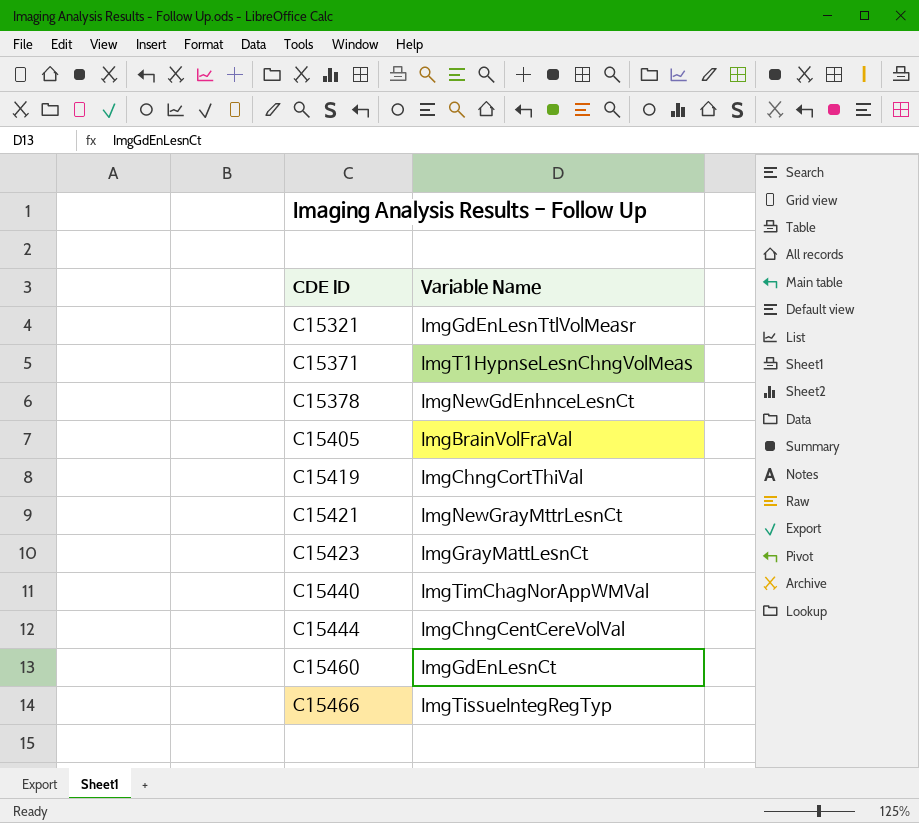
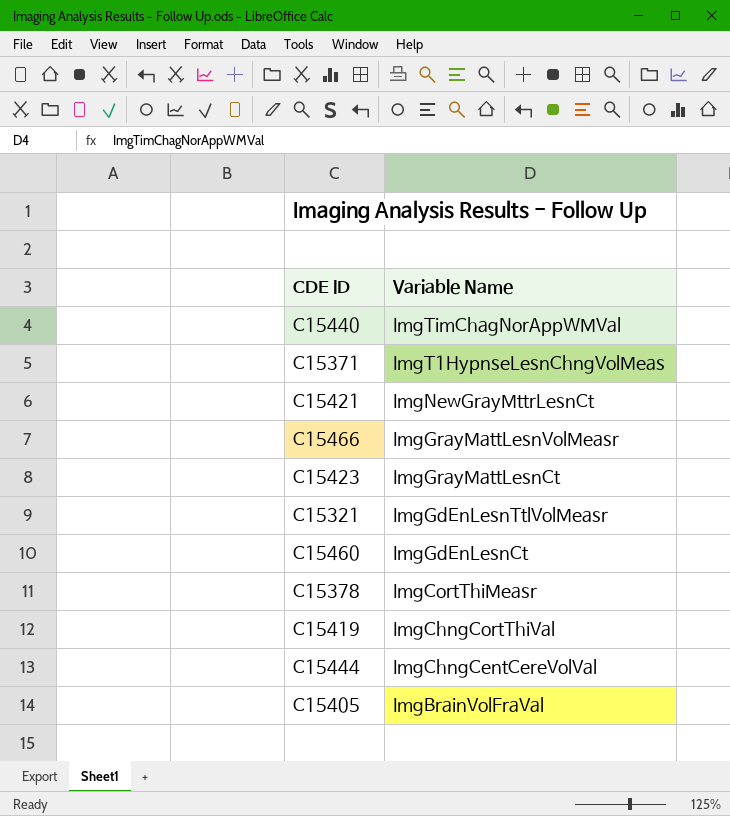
row order: CDE ID ascending -> Variable Name descending
C15466 | Variable Name: ImgTissueIntegRegTyp -> ImgGrayMattLesnVolMeasr
C15378 | Variable Name: ImgNewGdEnhnceLesnCt -> ImgCortThiMeasr

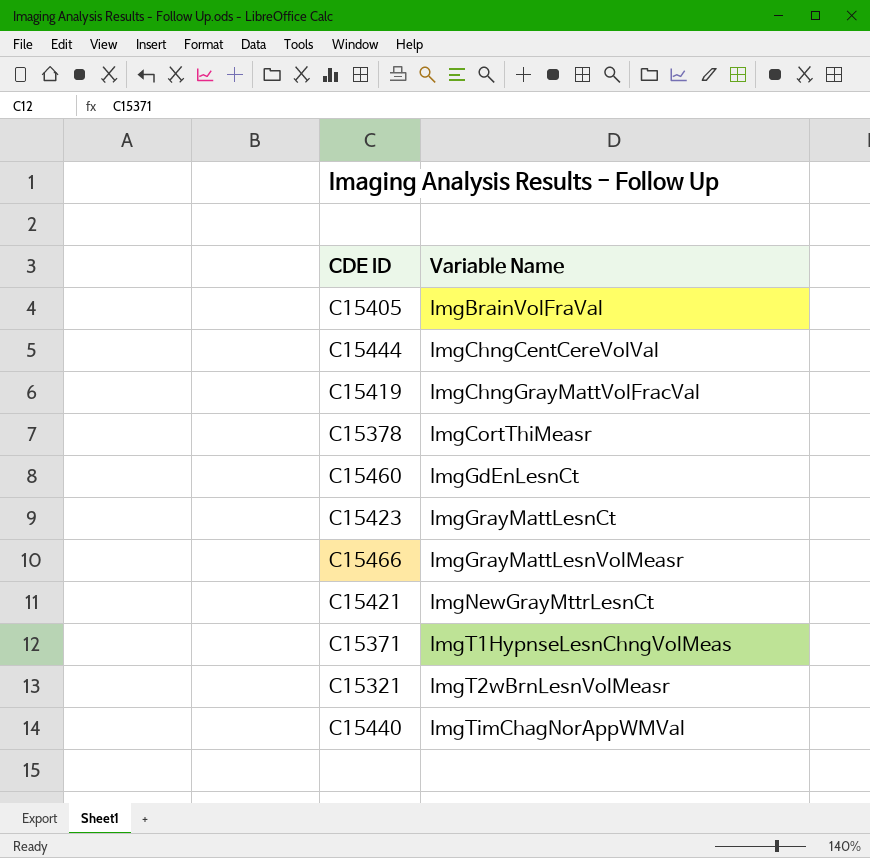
row order: Variable Name descending -> Variable Name ascending
C15419 | Variable Name: ImgChngCortThiVal -> ImgChngGrayMattVolFracVal
C15321 | Variable Name: ImgGdEnLesnTtlVolMeasr -> ImgT2wBrnLesnVolMeasr

